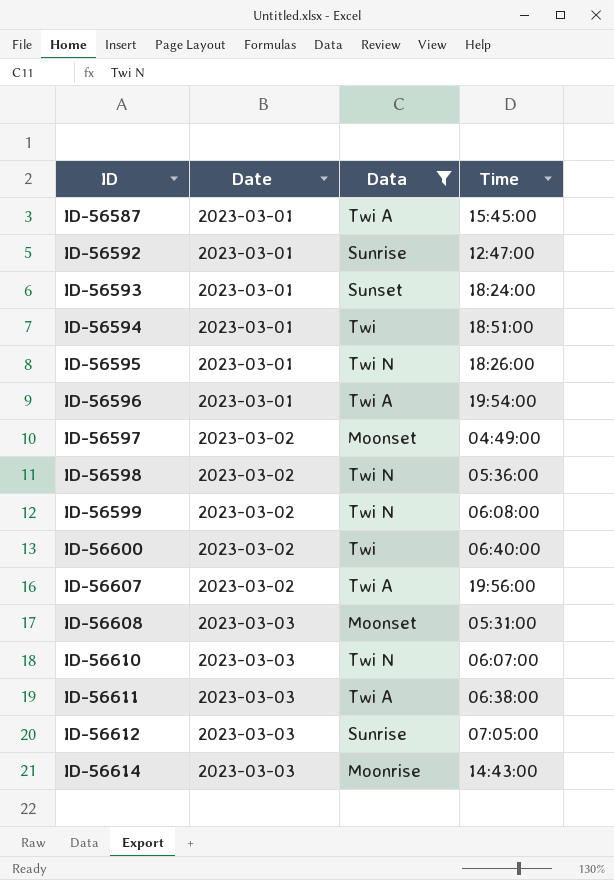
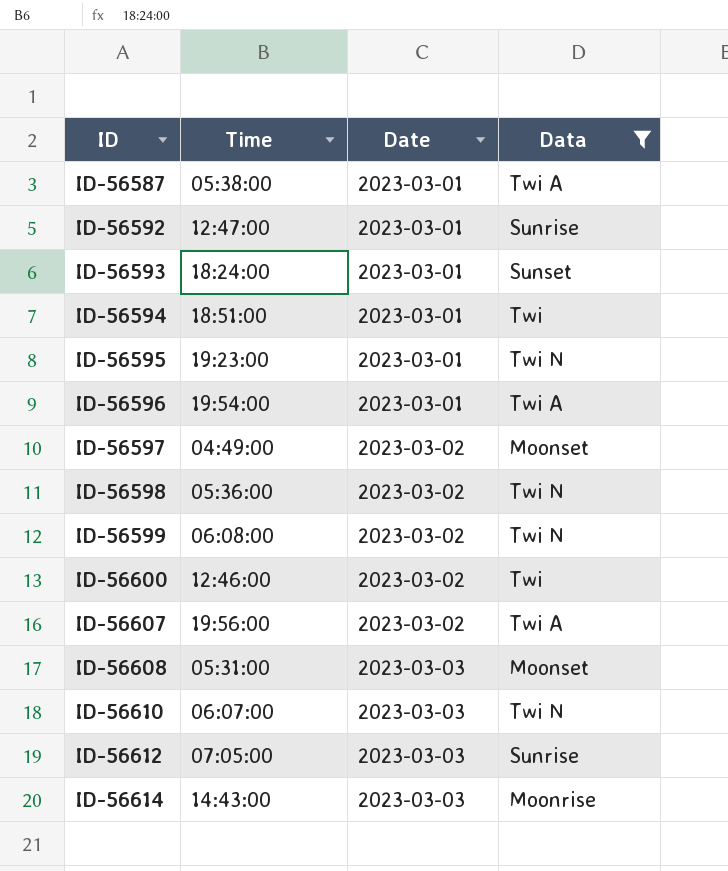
column Time | position: 4 -> 2
row ID-56611: 2023-03-03 | Twi A | 06:38:00 -> none
ID-56587 | Time: 15:45:00 -> 05:38:00
ID-56595 | Time: 18:26:00 -> 19:23:00
ID-56600 | Time: 06:40:00 -> 12:46:00

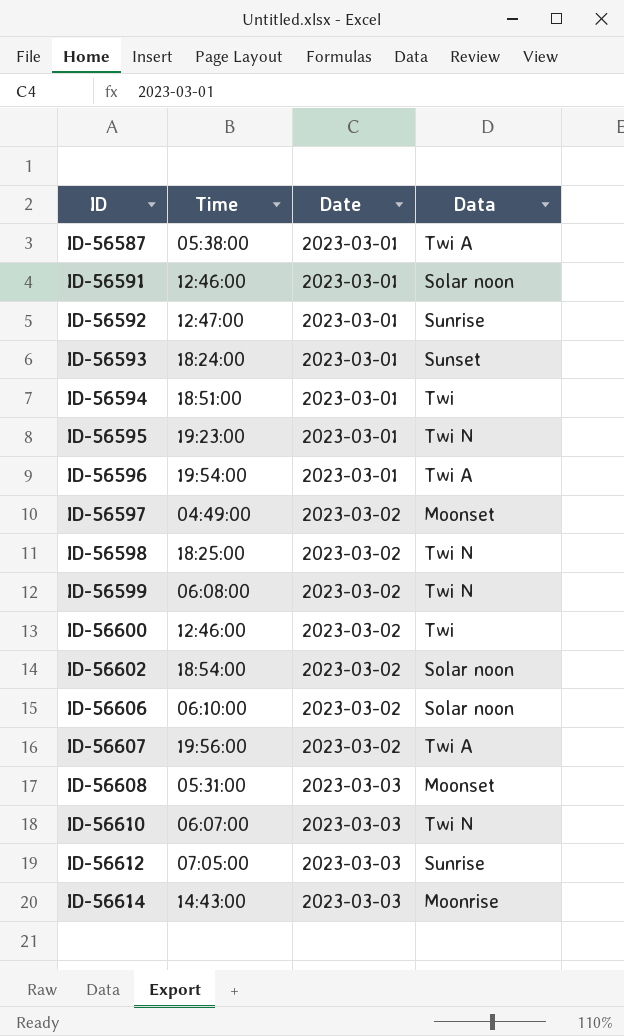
filter: Data != Solar noon -> none
ID-56598 | Time: 05:36:00 -> 18:25:00

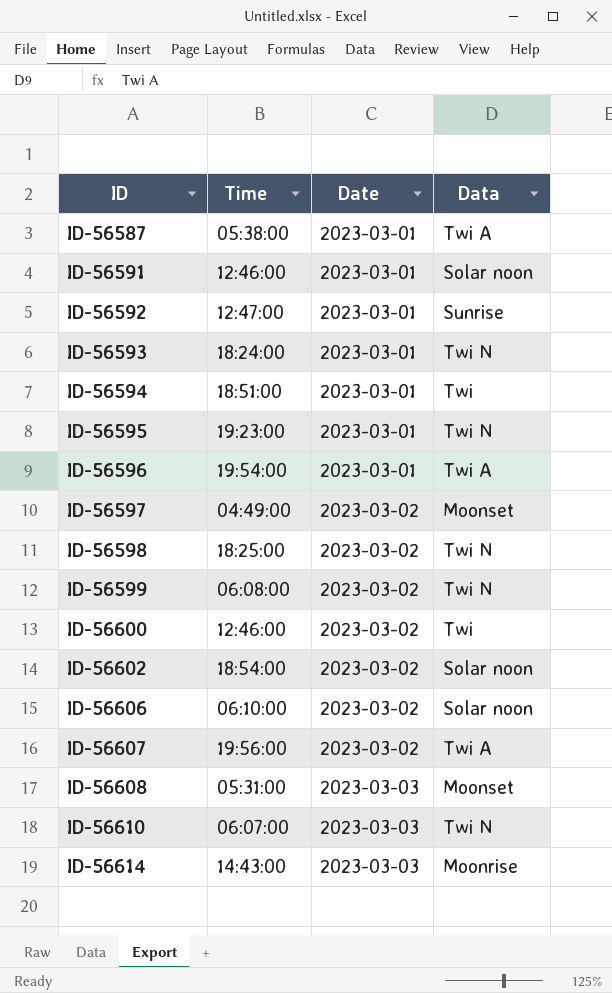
row ID-56612: 07:05:00 | 2023-03-03 | Sunrise -> none
ID-56593 | Data: Sunset -> Twi N

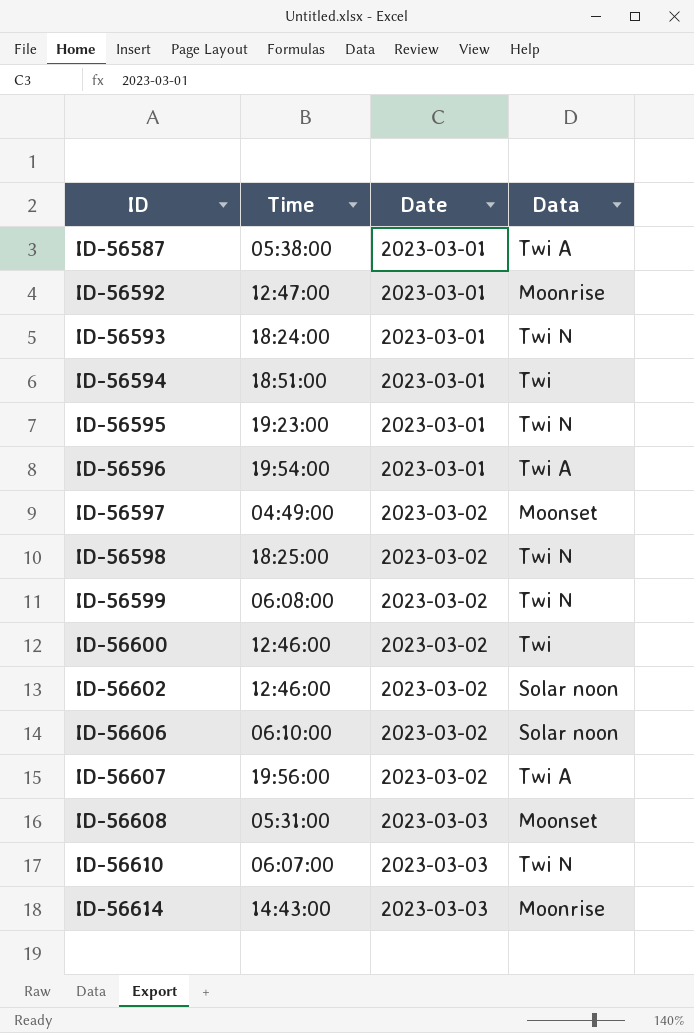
row ID-56591: 12:46:00 | 2023-03-01 | Solar noon -> none
ID-56592 | Data: Sunrise -> Moonrise
ID-56602 | Time: 18:54:00 -> 12:46:00

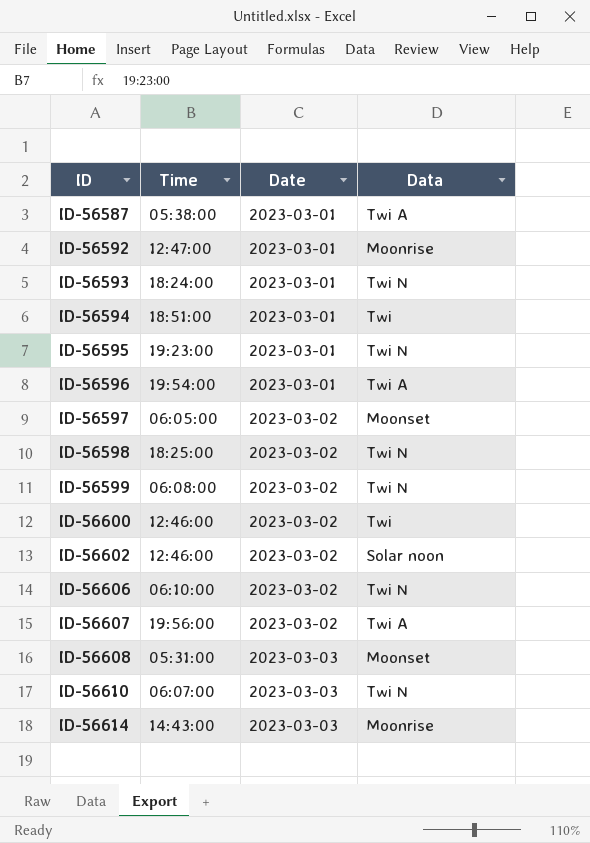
ID-56597 | Time: 04:49:00 -> 06:05:00
ID-56606 | Data: Solar noon -> Twi N

